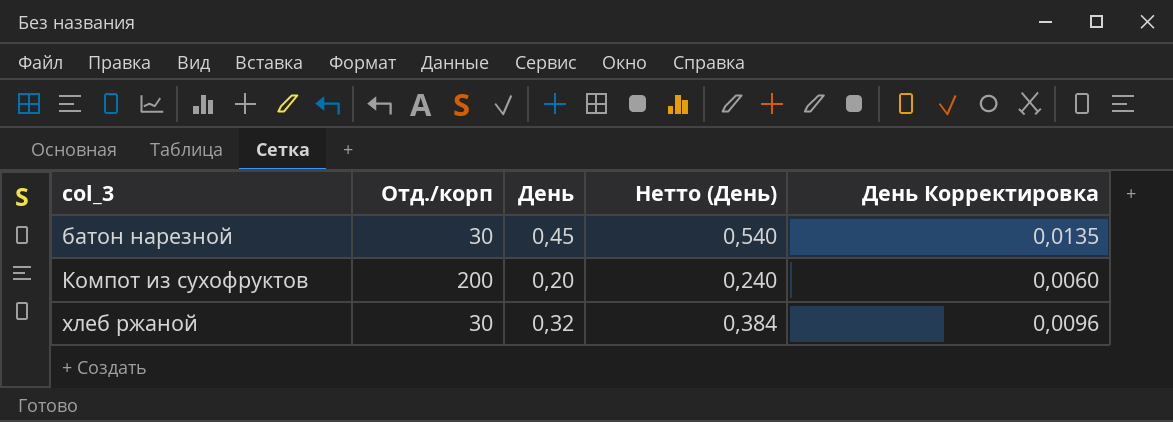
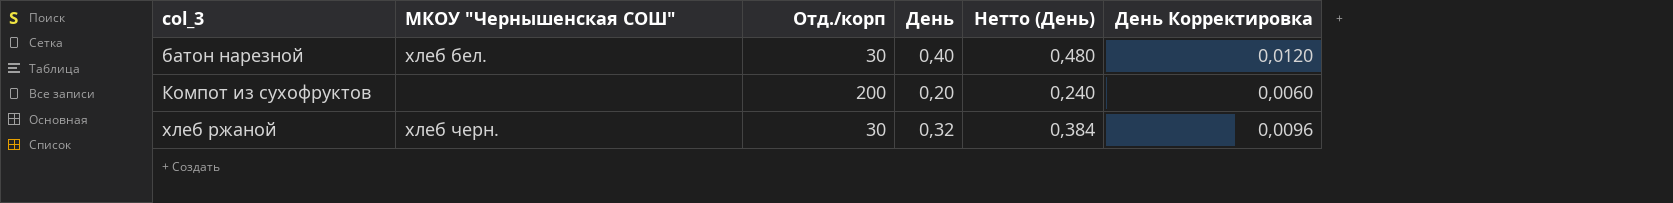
column МКОУ "Чернышенская СОШ" | position: none -> 2
батон нарезной | День: 0,45 -> 0,40
батон нарезной | Нетто (День): 0,540 -> 0,480
батон нарезной | День Корректировка: 0,0135 -> 0,0120

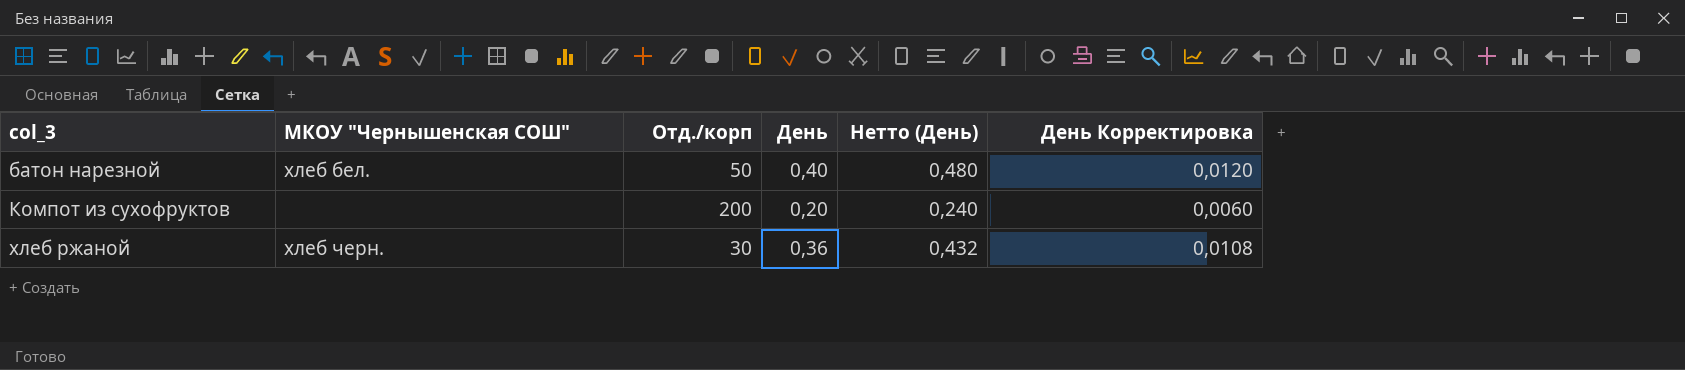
батон нарезной | Отд./корп: 30 -> 50
хлеб ржаной | День: 0,32 -> 0,36
хлеб ржаной | Нетто (День): 0,384 -> 0,432
хлеб ржаной | День Корректировка: 0,0096 -> 0,0108

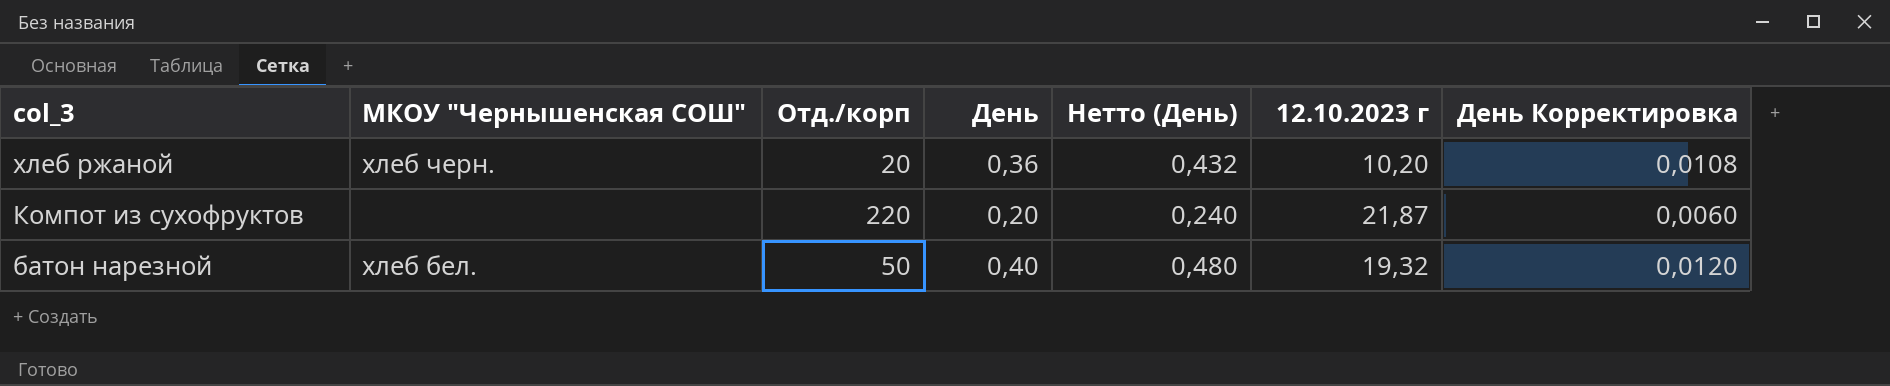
row order: col_3 ascending -> col_3 descending
column 12.10.2023 г | position: none -> 6
хлеб ржаной | Отд./корп: 30 -> 20
Компот из сухофруктов | Отд./корп: 200 -> 220

